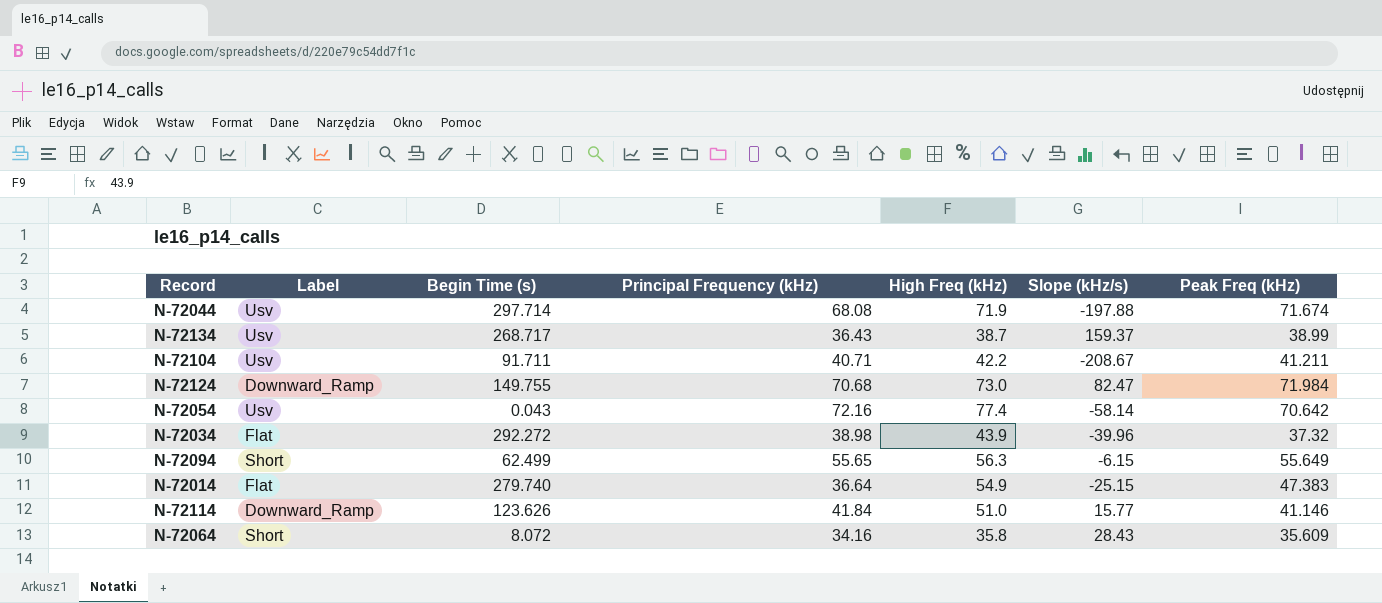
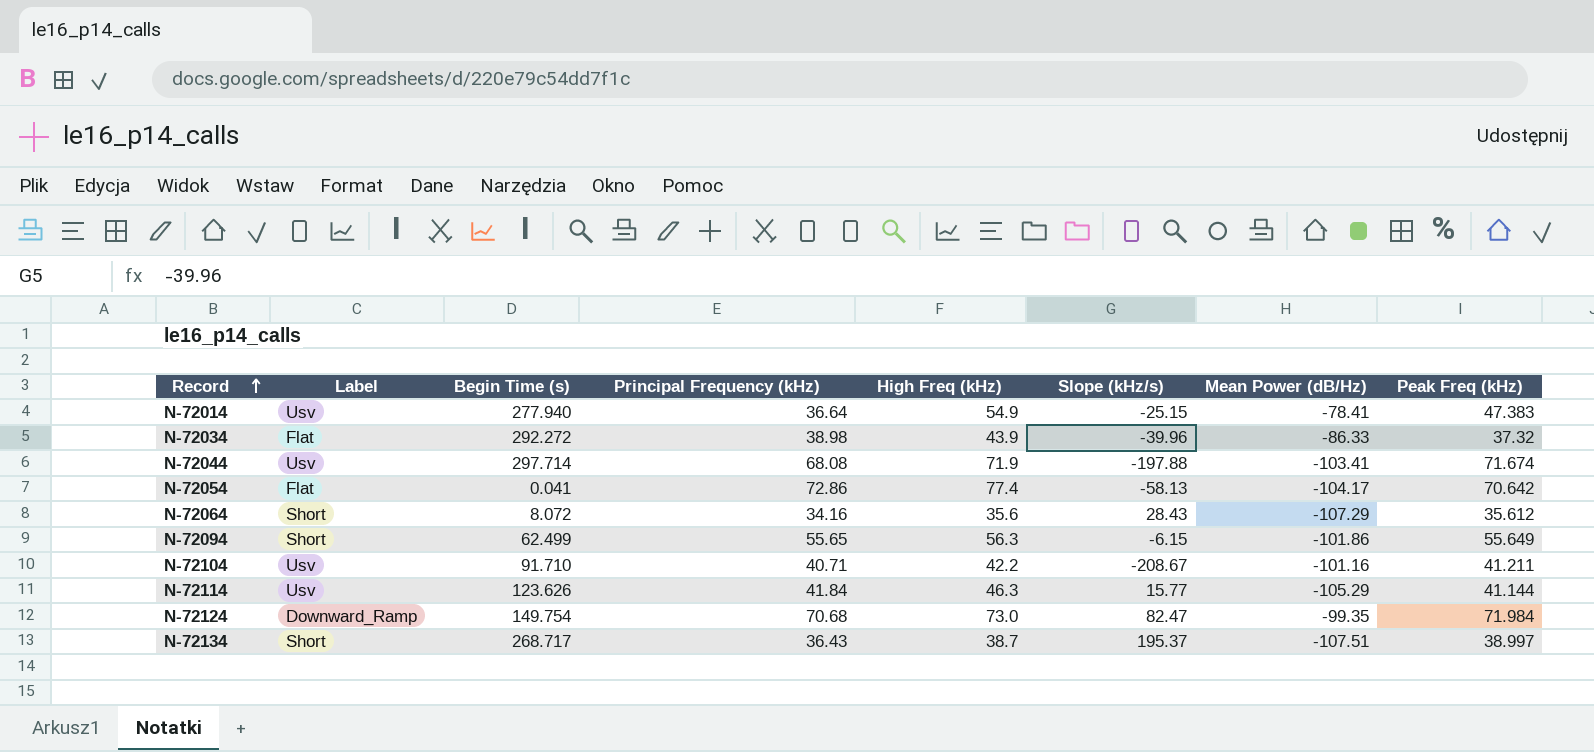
row order: none -> Record ascending
column Mean Power (dB/Hz) | position: none -> 7
N-72014 | Label: Flat -> Usv
N-72014 | Begin Time (s): 279.740 -> 277.940
N-72054 | Label: Usv -> Flat
N-72054 | Begin Time (s): 0.043 -> 0.041
N-72054 | Principal Frequency (kHz): 72.16 -> 72.86
N-72054 | Slope (kHz/s): -58.14 -> -58.13
N-72064 | High Freq (kHz): 35.8 -> 35.6
N-72064 | Peak Freq (kHz): 35.609 -> 35.612
N-72104 | Begin Time (s): 91.711 -> 91.710
N-72114 | Label: Downward_Ramp -> Usv
N-72114 | High Freq (kHz): 51.0 -> 46.3
N-72114 | Peak Freq (kHz): 41.146 -> 41.144
N-72124 | Begin Time (s): 149.755 -> 149.754
N-72134 | Label: Usv -> Short
N-72134 | Slope (kHz/s): 159.37 -> 195.37
N-72134 | Peak Freq (kHz): 38.99 -> 38.997

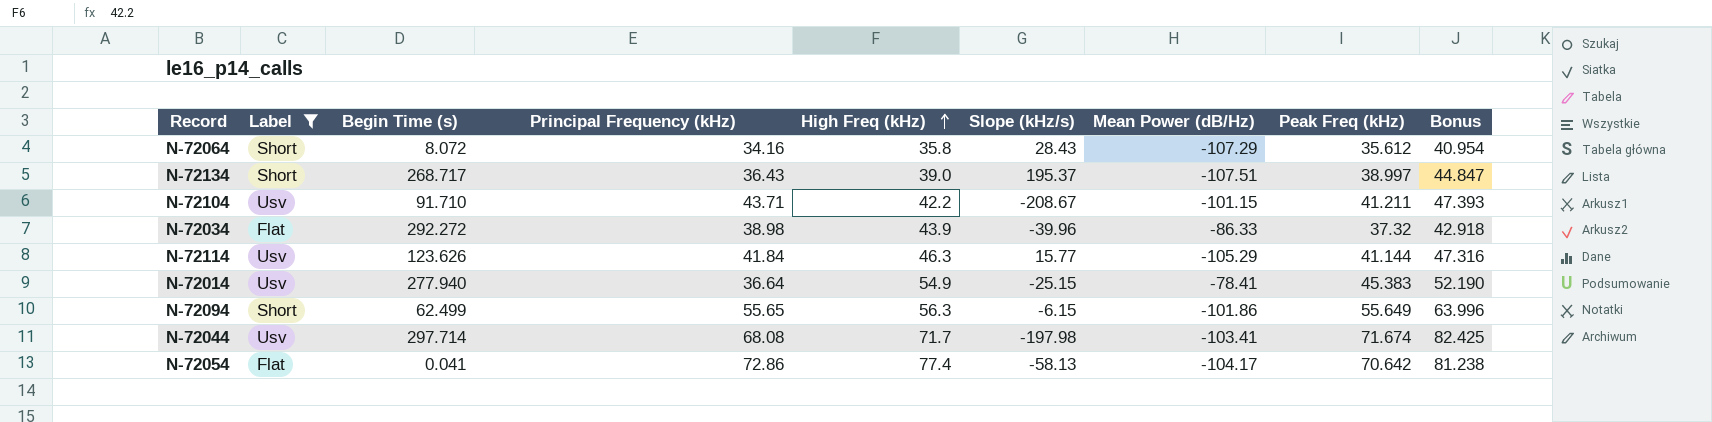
filter: none -> Label != Downward_Ramp
row order: Record ascending -> High Freq (kHz) ascending
column Bonus | formula: none -> [Peak Freq (kHz)] * 1.15
N-72064 | High Freq (kHz): 35.6 -> 35.8
N-72134 | High Freq (kHz): 38.7 -> 39.0
N-72104 | Principal Frequency (kHz): 40.71 -> 43.71
N-72104 | Mean Power (dB/Hz): -101.16 -> -101.15
N-72014 | Peak Freq (kHz): 47.383 -> 45.383
N-72044 | High Freq (kHz): 71.9 -> 71.7
N-72044 | Slope (kHz/s): -197.88 -> -197.98

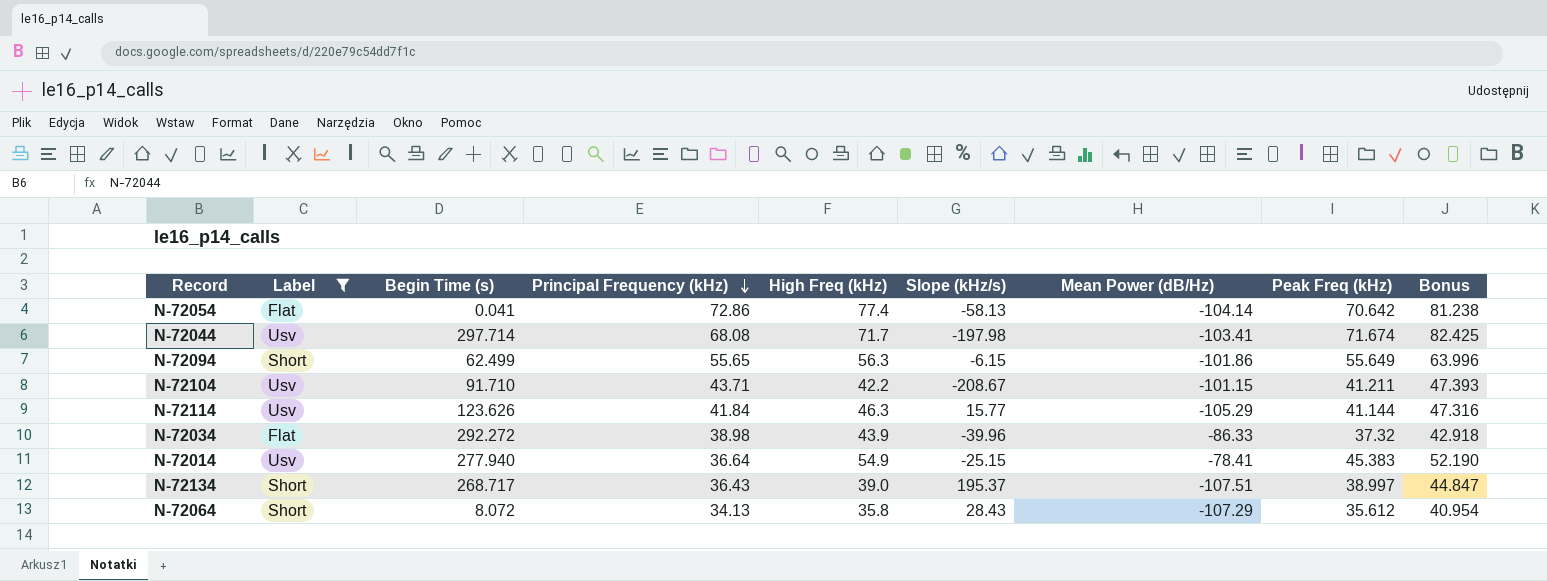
row order: High Freq (kHz) ascending -> Principal Frequency (kHz) descending
N-72054 | Mean Power (dB/Hz): -104.17 -> -104.14
N-72064 | Principal Frequency (kHz): 34.16 -> 34.13

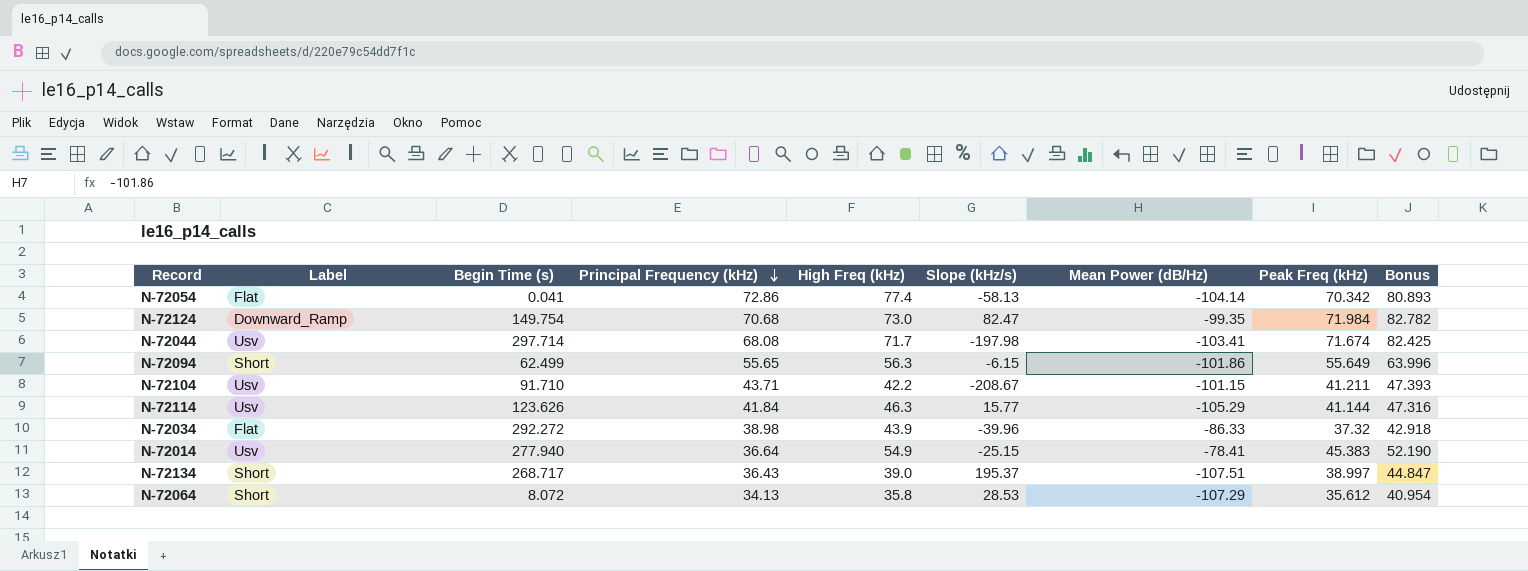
filter: Label != Downward_Ramp -> none
N-72054 | Peak Freq (kHz): 70.642 -> 70.342
N-72054 | Bonus: 81.238 -> 80.893
N-72064 | Slope (kHz/s): 28.43 -> 28.53

